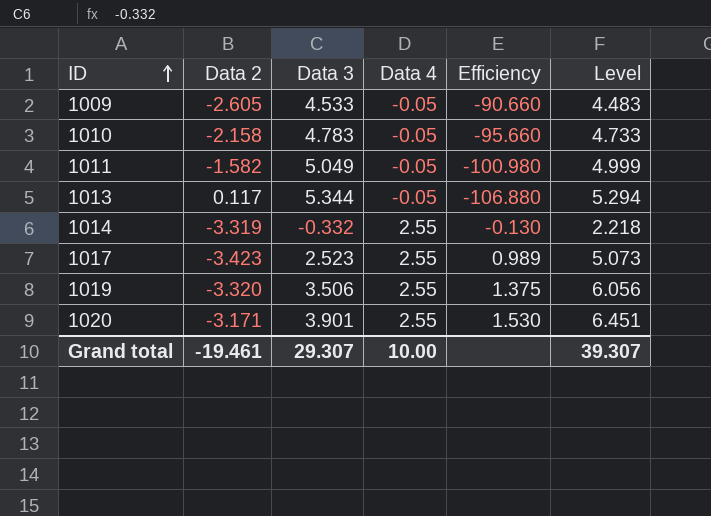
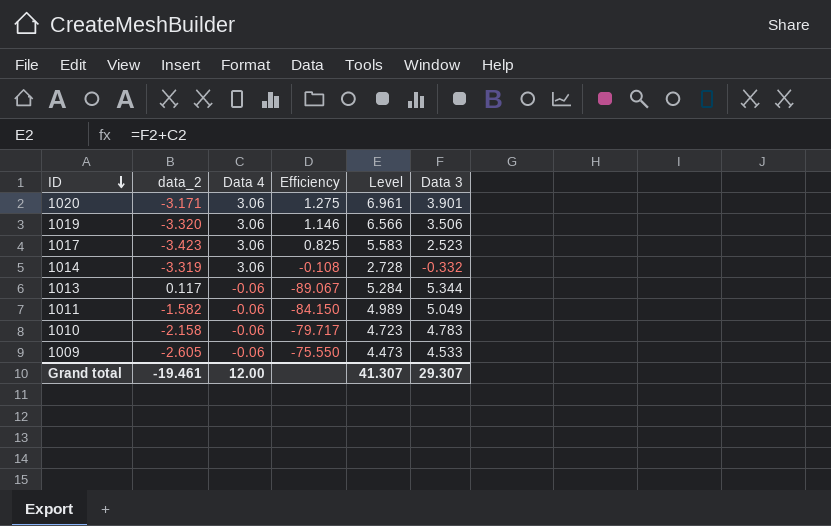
row order: ID ascending -> ID descending
column name: Data 2 -> data_2
column Data 3 | position: 3 -> 6
1020 | Data 4: 2.55 -> 3.06
1020 | Efficiency: 1.530 -> 1.275
1020 | Level: 6.451 -> 6.961
1019 | Data 4: 2.55 -> 3.06
1019 | Efficiency: 1.375 -> 1.146
1019 | Level: 6.056 -> 6.566
1017 | Data 4: 2.55 -> 3.06
1017 | Efficiency: 0.989 -> 0.825
1017 | Level: 5.073 -> 5.583
1014 | Data 4: 2.55 -> 3.06
1014 | Efficiency: -0.130 -> -0.108
1014 | Level: 2.218 -> 2.728
1013 | Data 4: -0.05 -> -0.06
1013 | Efficiency: -106.880 -> -89.067
1013 | Level: 5.294 -> 5.284
1011 | Data 4: -0.05 -> -0.06
1011 | Efficiency: -100.980 -> -84.150
1011 | Level: 4.999 -> 4.989
1010 | Data 4: -0.05 -> -0.06
1010 | Efficiency: -95.660 -> -79.717
1010 | Level: 4.733 -> 4.723
1009 | Data 4: -0.05 -> -0.06
1009 | Efficiency: -90.660 -> -75.550
1009 | Level: 4.483 -> 4.473
Grand total | Data 4: 10.00 -> 12.00
Grand total | Level: 39.307 -> 41.307

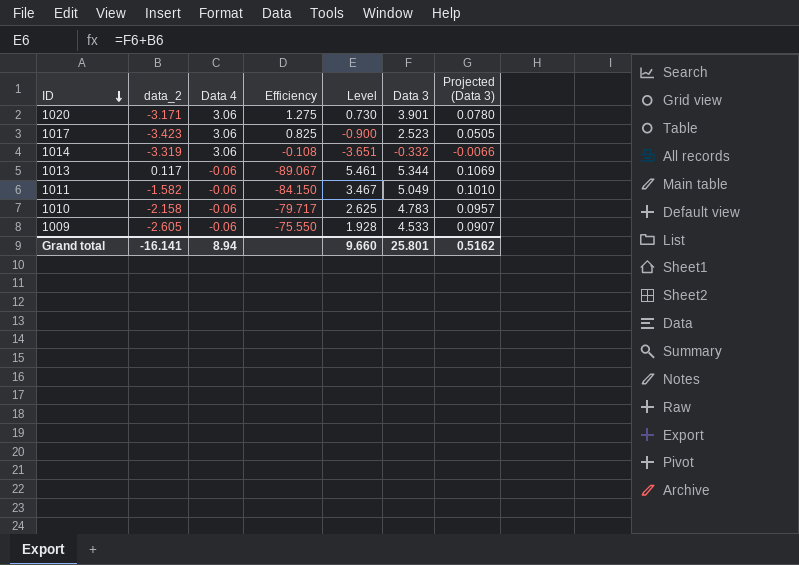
column Level | formula: [Data 4] + [Data 3] -> [data_2] + [Data 3]
column Projected (Data 3) | formula: none -> [Data 3] * 0.02
row 1019: -3.320 | 3.06 | 1.146 | 6.566 | 3.506 -> none
Grand total | data_2: -19.461 -> -16.141
Grand total | Data 4: 12.00 -> 8.94
Grand total | Level: 41.307 -> 9.660
Grand total | Data 3: 29.307 -> 25.801

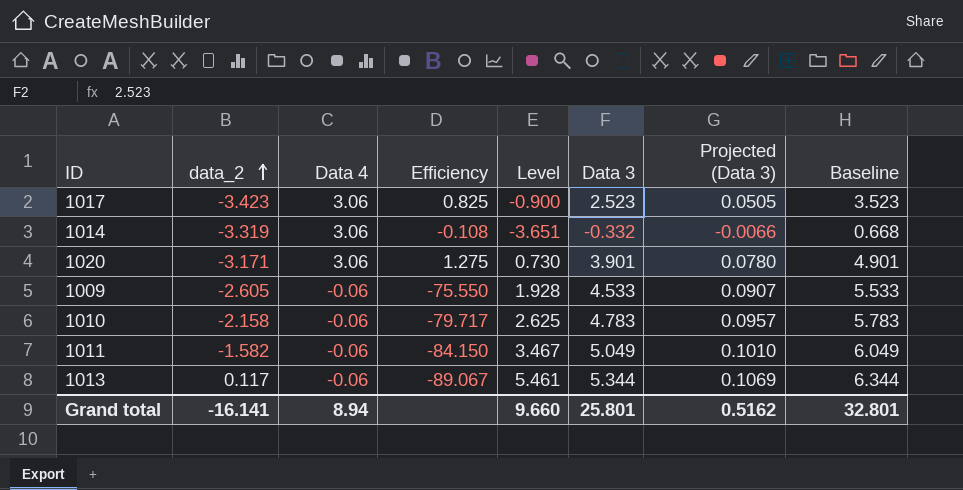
row order: ID descending -> data_2 ascending
column Baseline | formula: none -> [Data 3] + 1

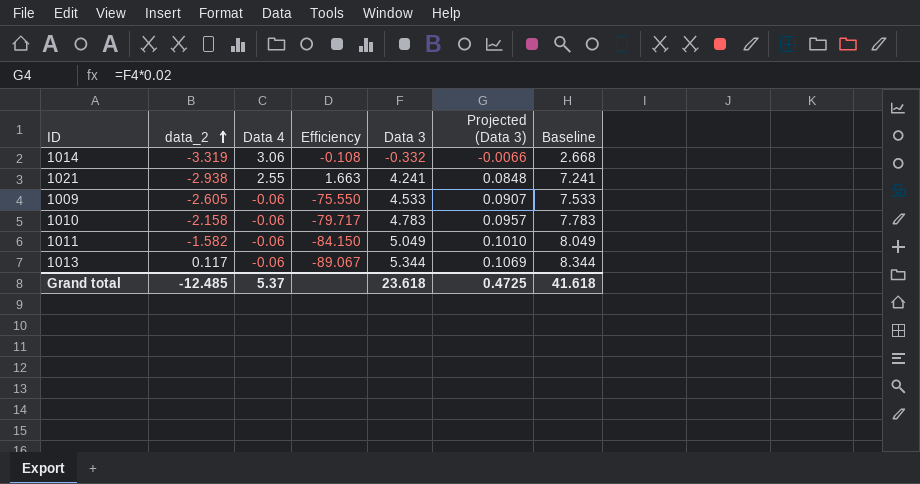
column Level | formula: [data_2] + [Data 3] -> none
column Baseline | formula: [Data 3] + 1 -> [Data 3] + 3
row 1017: -3.423 | 3.06 | 0.825 | -0.900 | 2.523 | 0.0505 | 3.523 -> none
row 1020: -3.171 | 3.06 | 1.275 | 0.730 | 3.901 | 0.0780 | 4.901 -> none
row 1021: none -> -2.938 | 2.55 | 1.663 | 4.241 | 0.0848 | 7.241
Grand total | data_2: -16.141 -> -12.485
Grand total | Data 4: 8.94 -> 5.37
Grand total | Data 3: 25.801 -> 23.618
Grand total | Projected (Data 3): 0.5162 -> 0.4725
Grand total | Baseline: 32.801 -> 41.618

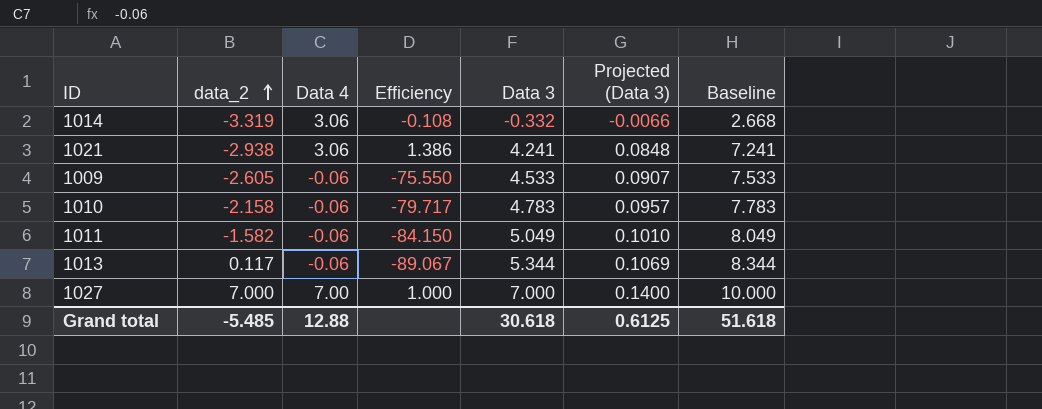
1021 | Data 4: 2.55 -> 3.06
1021 | Efficiency: 1.663 -> 1.386
row 1027: none -> 7.000 | 7.00 | 1.000 | 7.000 | 0.1400 | 10.000
Grand total | data_2: -12.485 -> -5.485
Grand total | Data 4: 5.37 -> 12.88
Grand total | Data 3: 23.618 -> 30.618
Grand total | Projected (Data 3): 0.4725 -> 0.6125
Grand total | Baseline: 41.618 -> 51.618

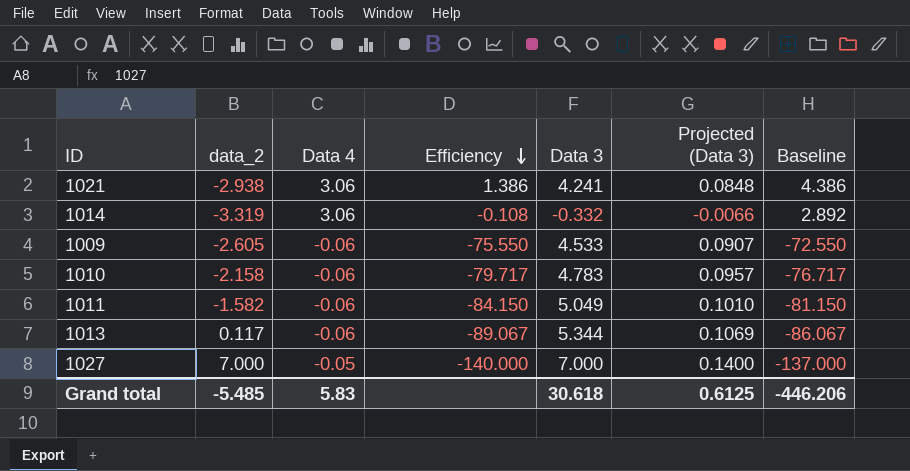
row order: data_2 ascending -> Efficiency descending
column Baseline | formula: [Data 3] + 3 -> [Efficiency] + 3
1027 | Data 4: 7.00 -> -0.05
1027 | Efficiency: 1.000 -> -140.000
Grand total | Data 4: 12.88 -> 5.83
Grand total | Baseline: 51.618 -> -446.206

